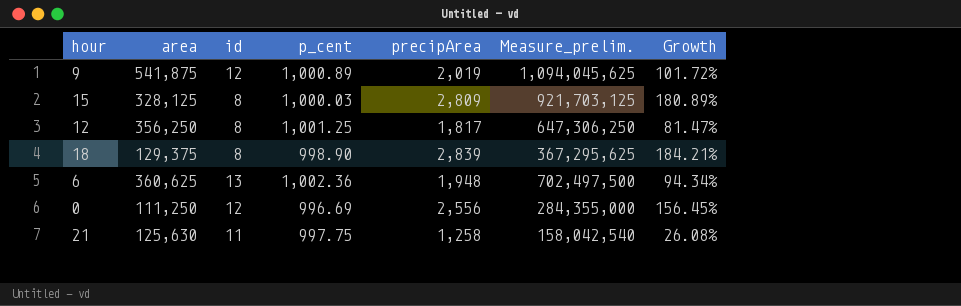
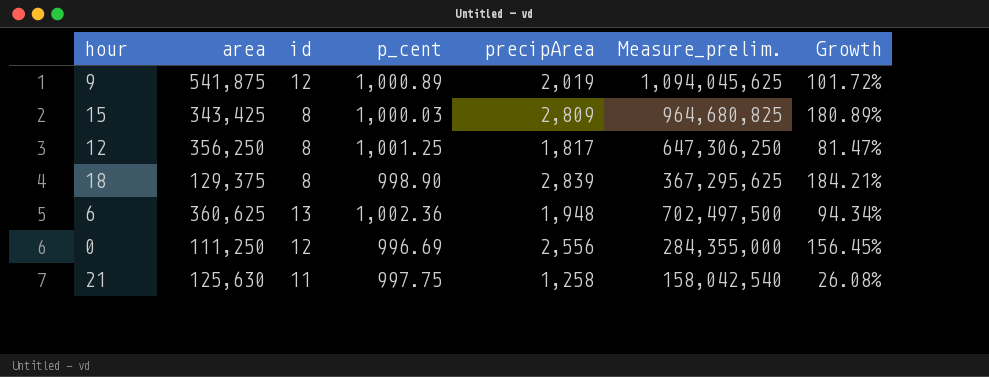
15 | area: 328,125 -> 343,425
15 | Measure_prelim.: 921,703,125 -> 964,680,825

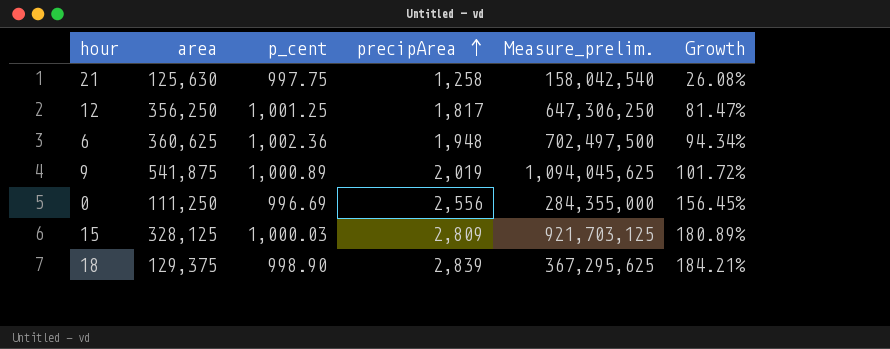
row order: none -> precipArea ascending
column id | position: 3 -> none
15 | area: 343,425 -> 328,125
15 | Measure_prelim.: 964,680,825 -> 921,703,125

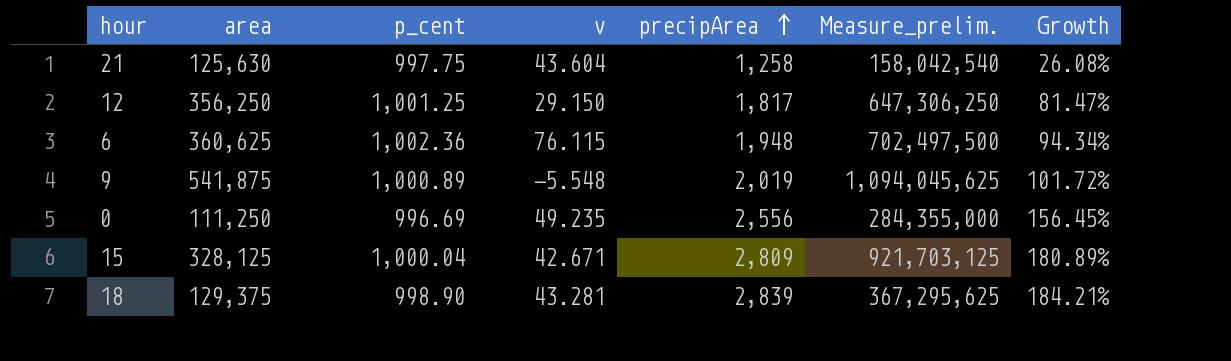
column v | position: none -> 4
15 | p_cent: 1,000.03 -> 1,000.04

